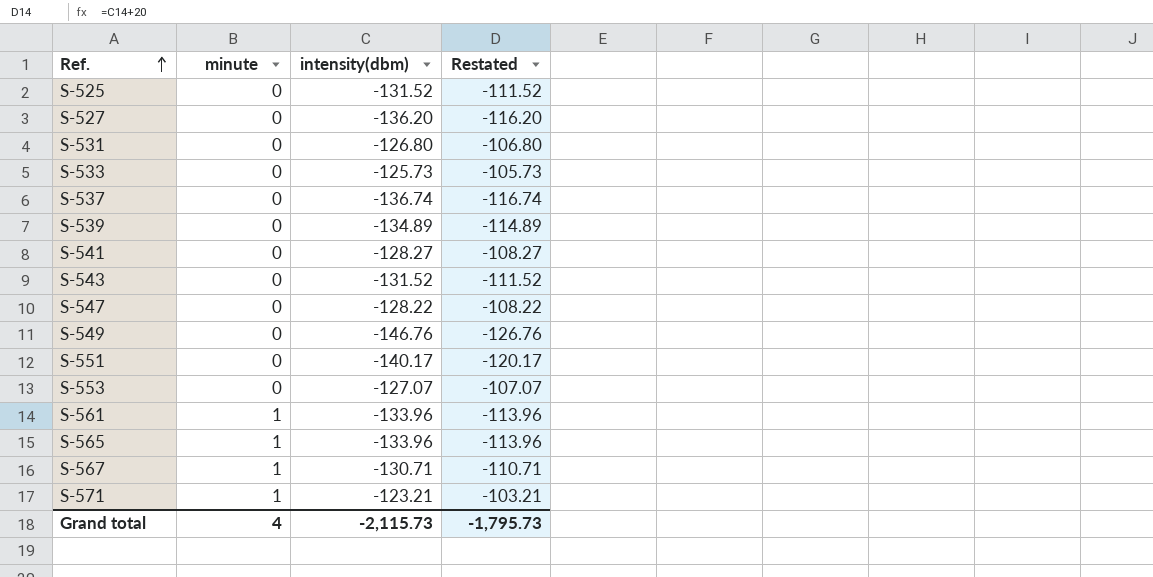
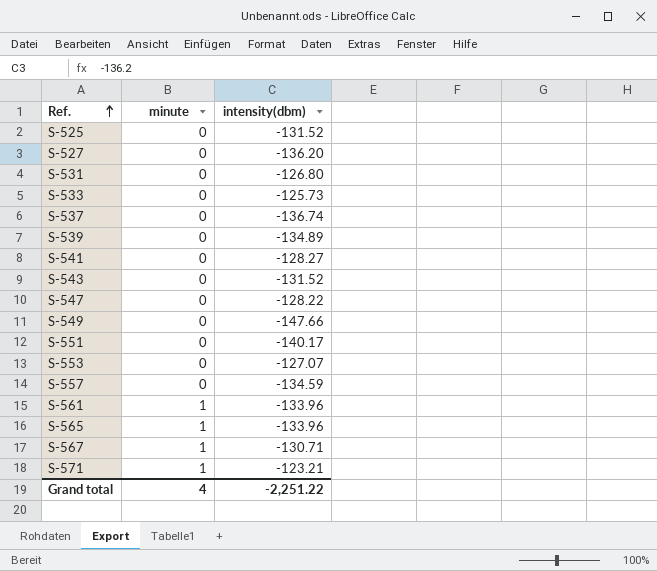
column Restated | formula: [intensity(dbm)] + 20 -> none
S-549 | intensity(dbm): -146.76 -> -147.66
row S-557: none -> 0 | -134.59
Grand total | intensity(dbm): -2,115.73 -> -2,251.22

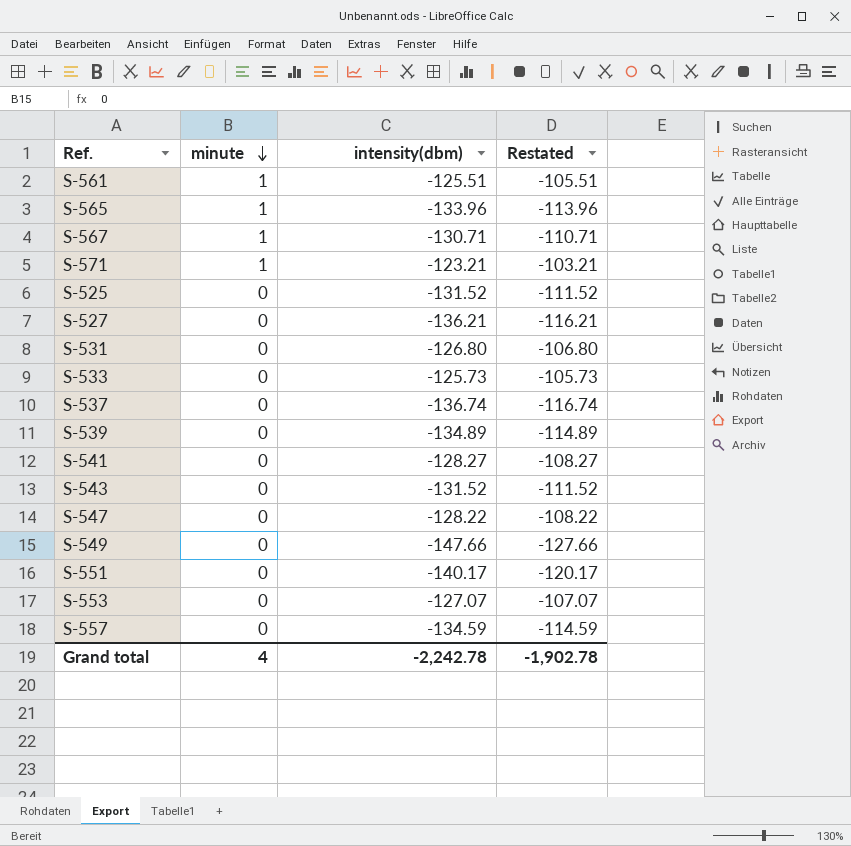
row order: Ref. ascending -> minute descending
column Restated | formula: none -> [intensity(dbm)] + 20
S-561 | intensity(dbm): -133.96 -> -125.51
S-527 | intensity(dbm): -136.20 -> -136.21
Grand total | intensity(dbm): -2,251.22 -> -2,242.78

